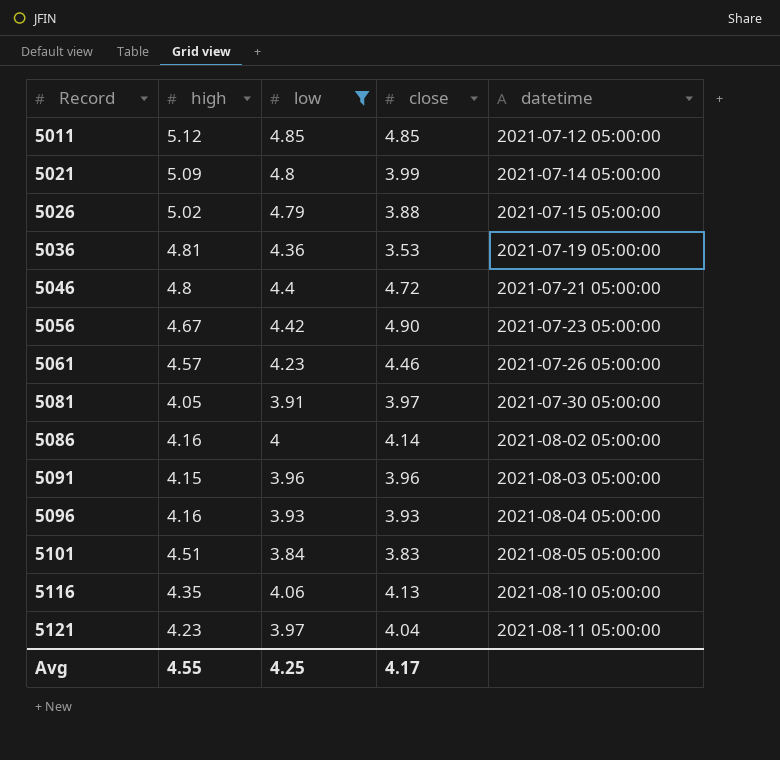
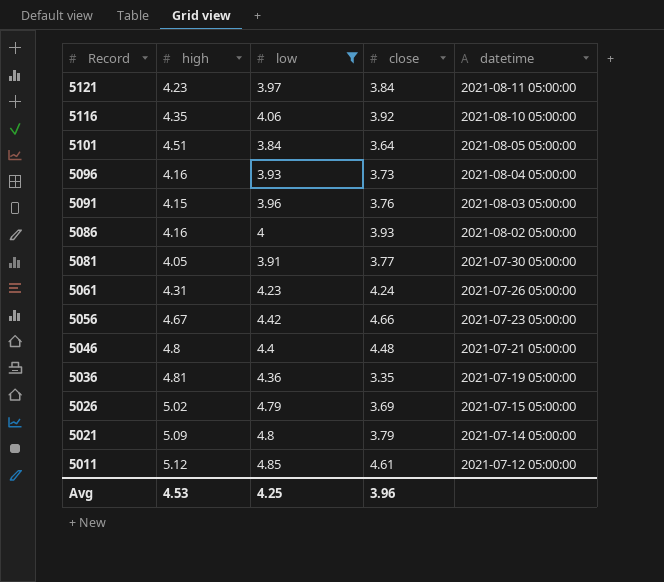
row order: Record ascending -> Record descending
5121 | close: 4.04 -> 3.84
5116 | close: 4.13 -> 3.92
5101 | close: 3.83 -> 3.64
5096 | close: 3.93 -> 3.73
5091 | close: 3.96 -> 3.76
5086 | close: 4.14 -> 3.93
5081 | close: 3.97 -> 3.77
5061 | high: 4.57 -> 4.31
5061 | close: 4.46 -> 4.24
5056 | close: 4.90 -> 4.66
5046 | close: 4.72 -> 4.48
5036 | close: 3.53 -> 3.35
5026 | close: 3.88 -> 3.69
5021 | close: 3.99 -> 3.79
5011 | close: 4.85 -> 4.61
Avg | high: 4.55 -> 4.53
Avg | close: 4.17 -> 3.96

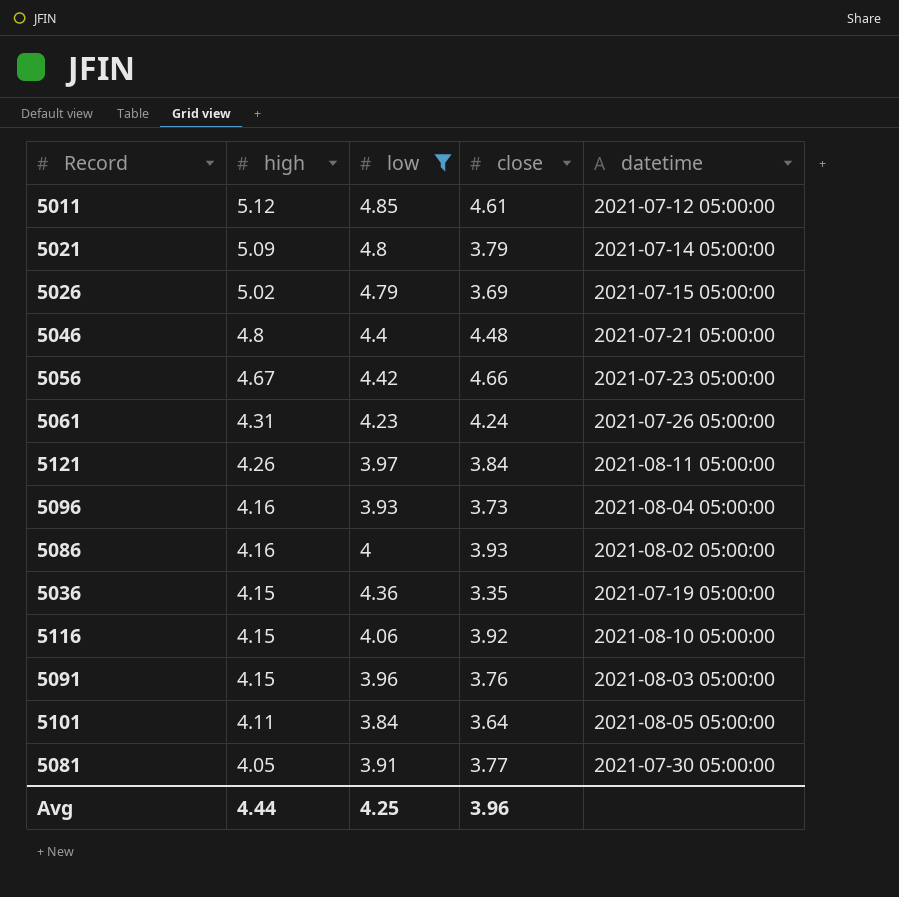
row order: Record descending -> high descending
5121 | high: 4.23 -> 4.26
5036 | high: 4.81 -> 4.15
5116 | high: 4.35 -> 4.15
5101 | high: 4.51 -> 4.11
Avg | high: 4.53 -> 4.44

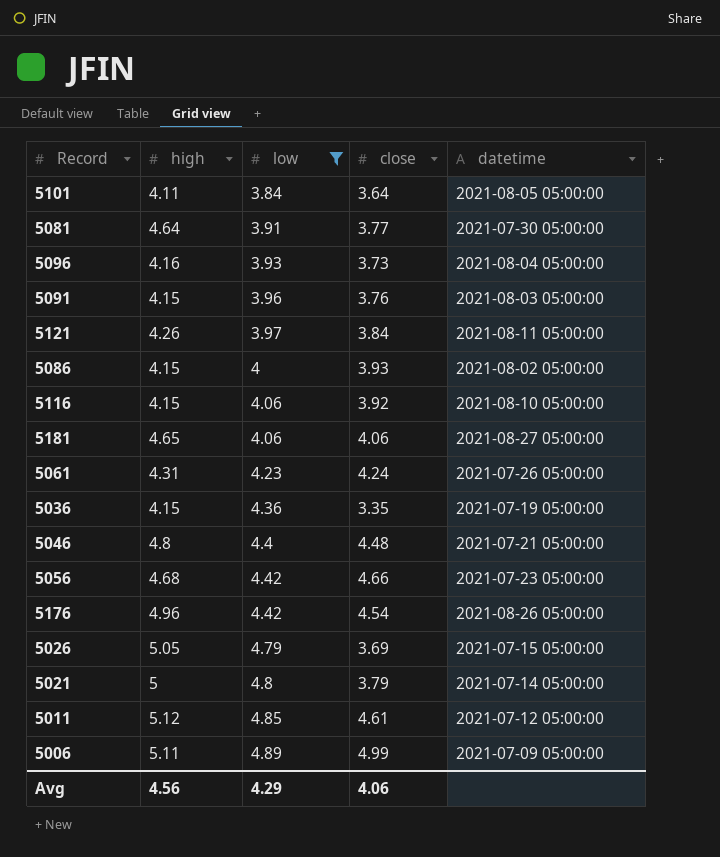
row order: high descending -> low ascending
5081 | high: 4.05 -> 4.64
5086 | high: 4.16 -> 4.15
row 5181: none -> 4.65 | 4.06 | 4.06 | 2021-08-27 05:00:00
5056 | high: 4.67 -> 4.68
row 5176: none -> 4.96 | 4.42 | 4.54 | 2021-08-26 05:00:00
5026 | high: 5.02 -> 5.05
5021 | high: 5.09 -> 5
row 5006: none -> 5.11 | 4.89 | 4.99 | 2021-07-09 05:00:00
Avg | high: 4.44 -> 4.56
Avg | low: 4.25 -> 4.29
Avg | close: 3.96 -> 4.06

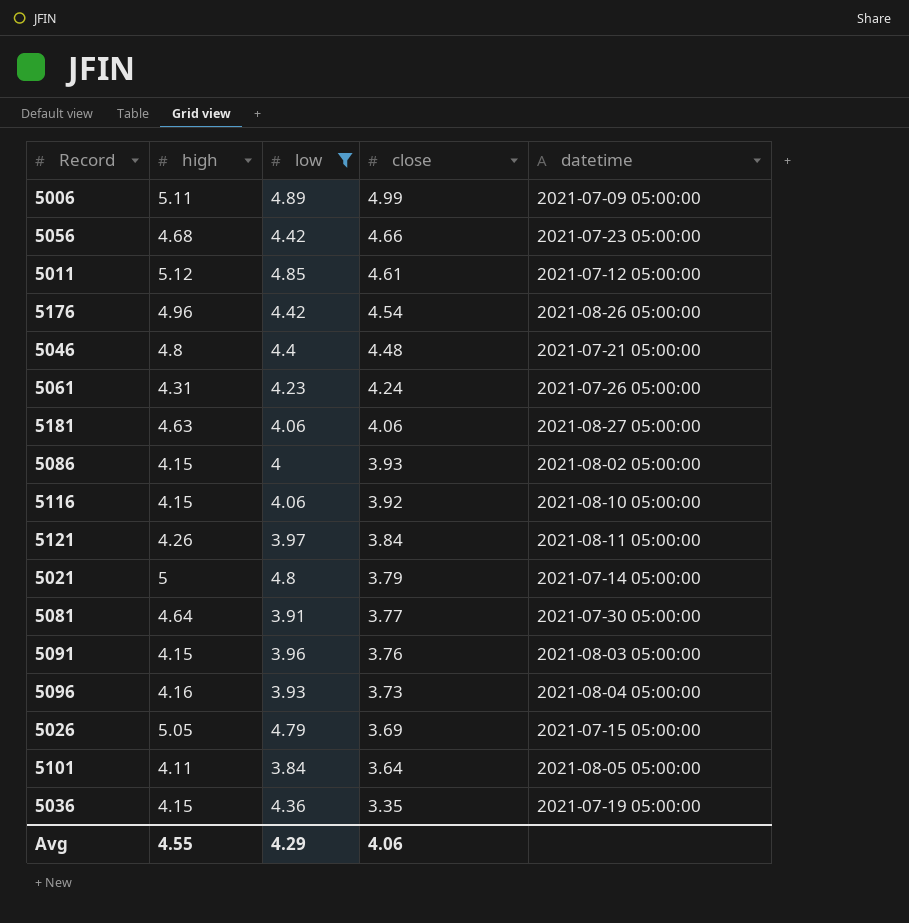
row order: low ascending -> close descending
5181 | high: 4.65 -> 4.63
Avg | high: 4.56 -> 4.55

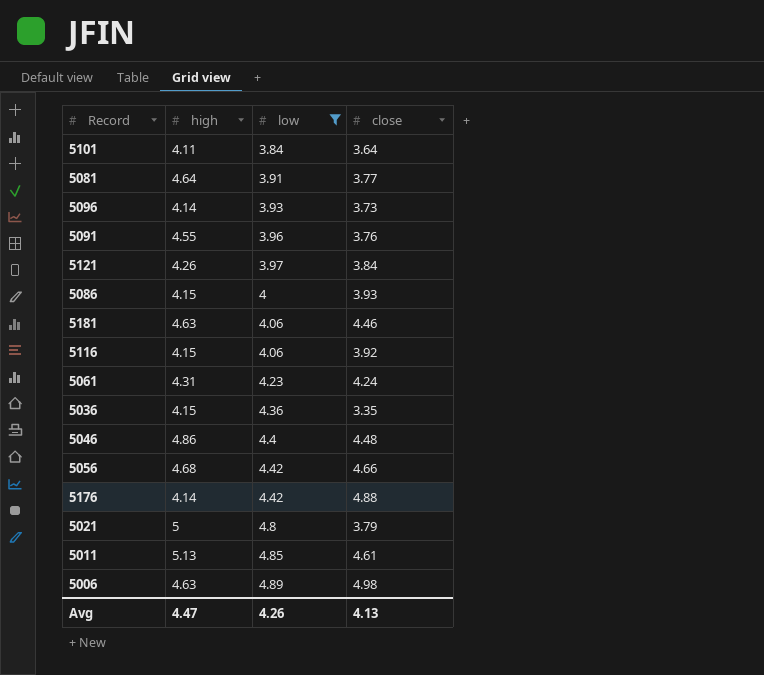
row order: close descending -> low ascending
column datetime | position: 5 -> none
row 5026: 5.05 | 4.79 | 3.69 | 2021-07-15 05:00:00 -> none
5096 | high: 4.16 -> 4.14
5091 | high: 4.15 -> 4.55
5181 | close: 4.06 -> 4.46
5046 | high: 4.8 -> 4.86
5176 | high: 4.96 -> 4.14
5176 | close: 4.54 -> 4.88
5011 | high: 5.12 -> 5.13
5006 | high: 5.11 -> 4.63
5006 | close: 4.99 -> 4.98
Avg | high: 4.55 -> 4.47
Avg | low: 4.29 -> 4.26
Avg | close: 4.06 -> 4.13

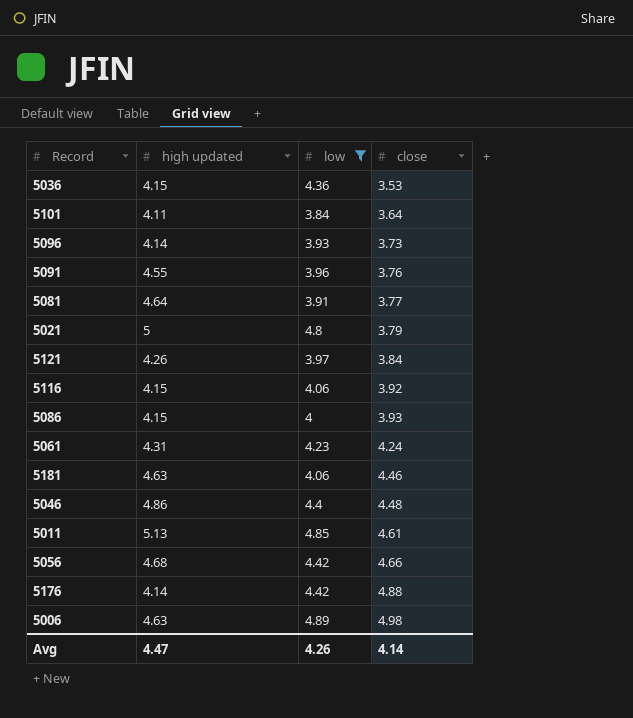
row order: low ascending -> close ascending
column name: high -> high updated
5036 | close: 3.35 -> 3.53
Avg | close: 4.13 -> 4.14

